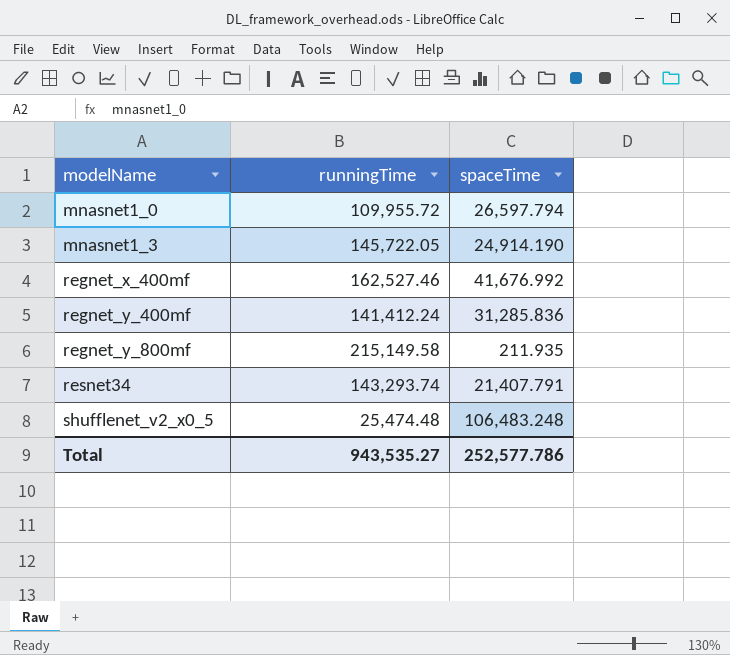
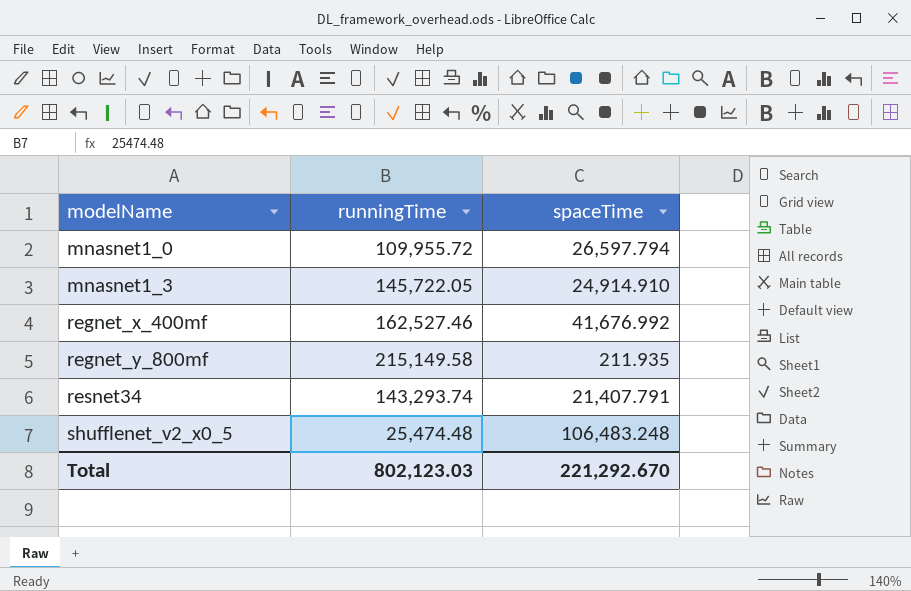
row regnet_y_400mf: 141,412.24 | 31,285.836 -> none
mnasnet1_3 | spaceTime: 24,914.190 -> 24,914.910
Total | runningTime: 943,535.27 -> 802,123.03
Total | spaceTime: 252,577.786 -> 221,292.670

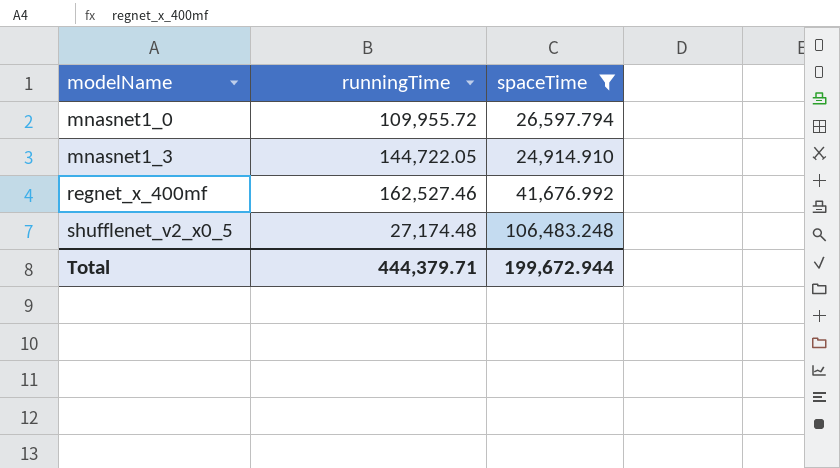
filter: none -> spaceTime >= 24,914.910
mnasnet1_3 | runningTime: 145,722.05 -> 144,722.05
shufflenet_v2_x0_5 | runningTime: 25,474.48 -> 27,174.48
Total | runningTime: 802,123.03 -> 444,379.71
Total | spaceTime: 221,292.670 -> 199,672.944

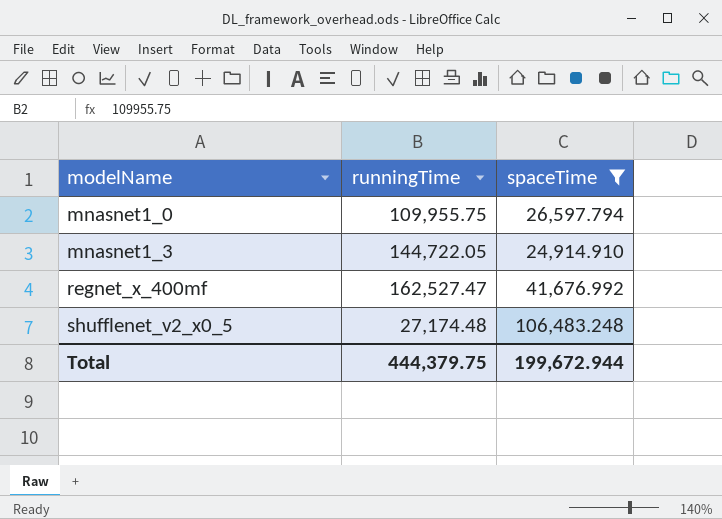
mnasnet1_0 | runningTime: 109,955.72 -> 109,955.75
regnet_x_400mf | runningTime: 162,527.46 -> 162,527.47
Total | runningTime: 444,379.71 -> 444,379.75

